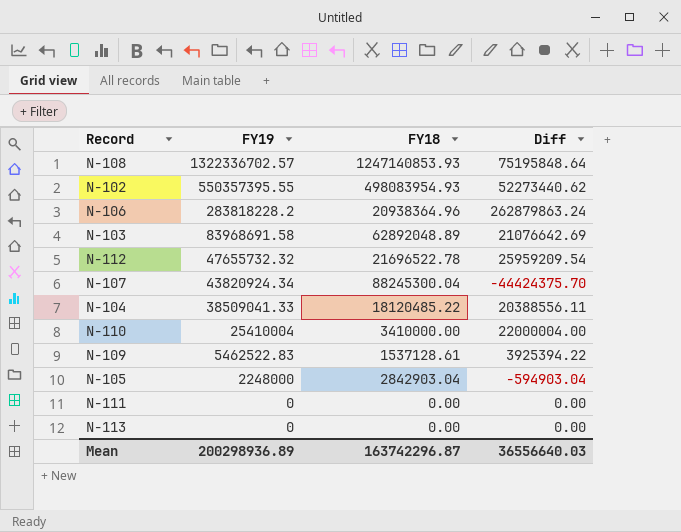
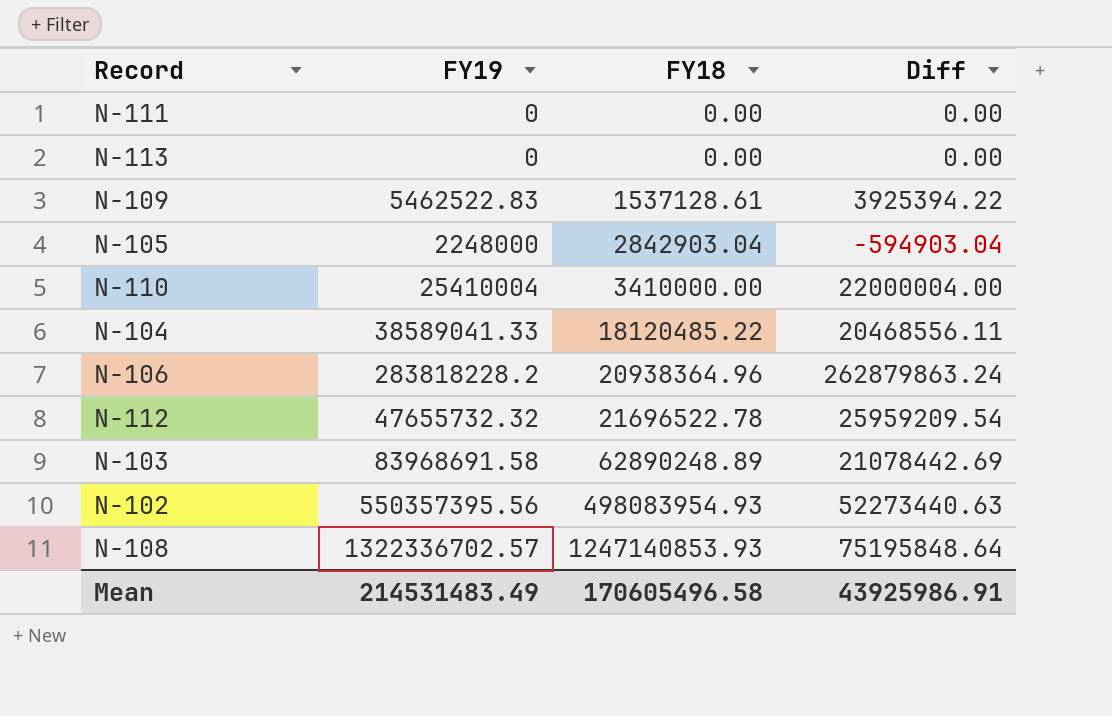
row order: FY19 descending -> FY18 ascending
row N-107: 43820924.34 | 88245300.04 | -44424375.70 -> none
N-104 | FY19: 38509041.33 -> 38589041.33
N-104 | Diff: 20388556.11 -> 20468556.11
N-103 | FY18: 62892048.89 -> 62890248.89
N-103 | Diff: 21076642.69 -> 21078442.69
N-102 | FY19: 550357395.55 -> 550357395.56
N-102 | Diff: 52273440.62 -> 52273440.63
Mean | FY19: 200298936.89 -> 214531483.49
Mean | FY18: 163742296.87 -> 170605496.58
Mean | Diff: 36556640.03 -> 43925986.91

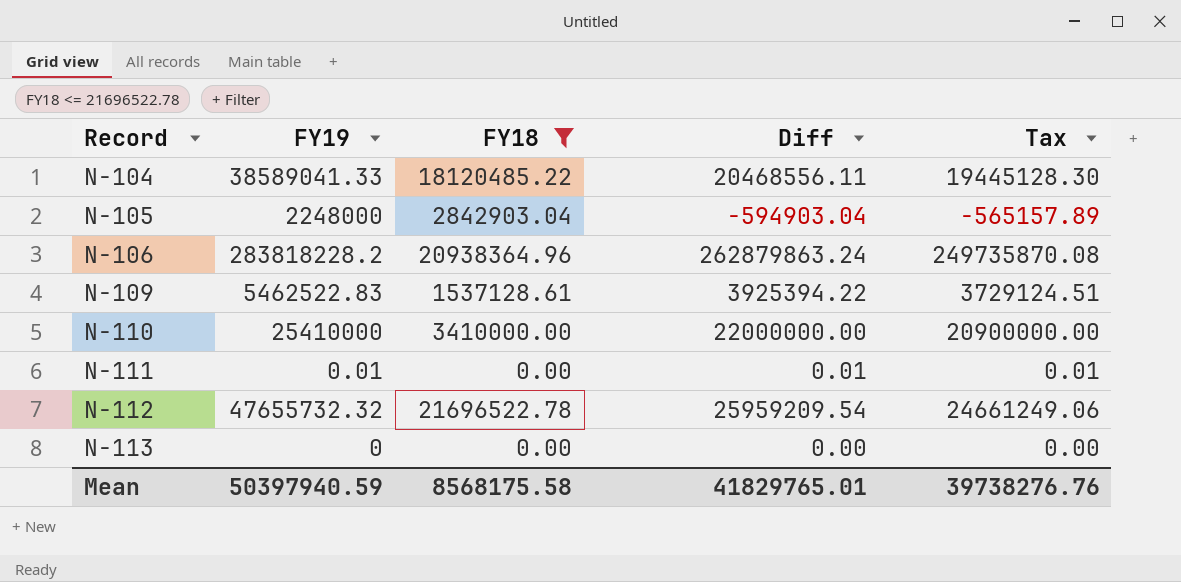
filter: none -> FY18 <= 21696522.78
row order: FY18 ascending -> Record ascending
column Tax | formula: none -> [Diff] * 0.95
N-110 | FY19: 25410004 -> 25410000
N-110 | Diff: 22000004.00 -> 22000000.00
N-111 | FY19: 0 -> 0.01
N-111 | Diff: 0.00 -> 0.01
Mean | FY19: 214531483.49 -> 50397940.59
Mean | FY18: 170605496.58 -> 8568175.58
Mean | Diff: 43925986.91 -> 41829765.01

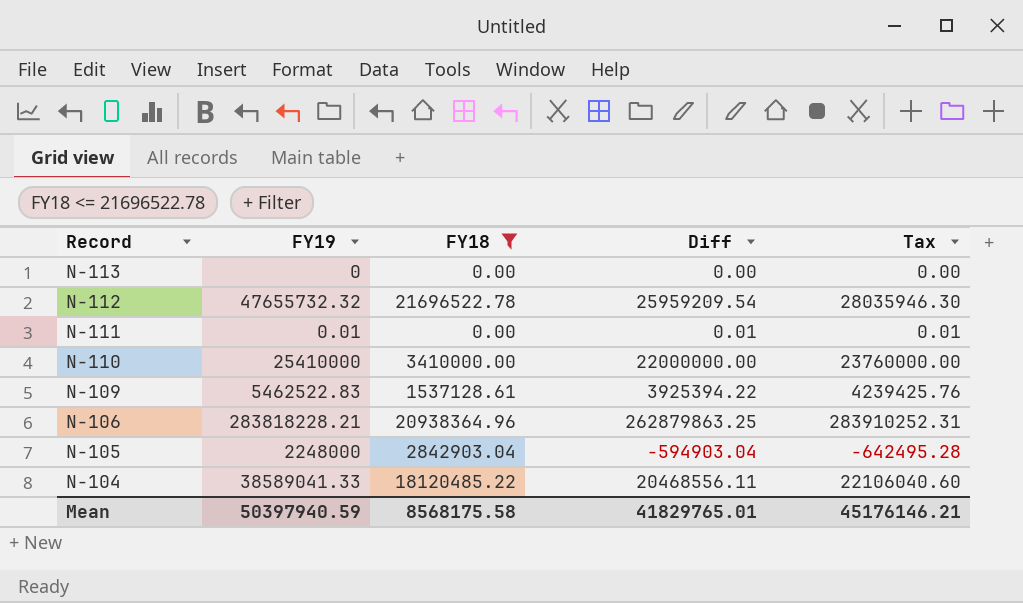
row order: Record ascending -> Record descending
column Tax | formula: [Diff] * 0.95 -> [Diff] * 1.08
N-106 | FY19: 283818228.2 -> 283818228.21
N-106 | Diff: 262879863.24 -> 262879863.25
Mean | Tax: 39738276.76 -> 45176146.21

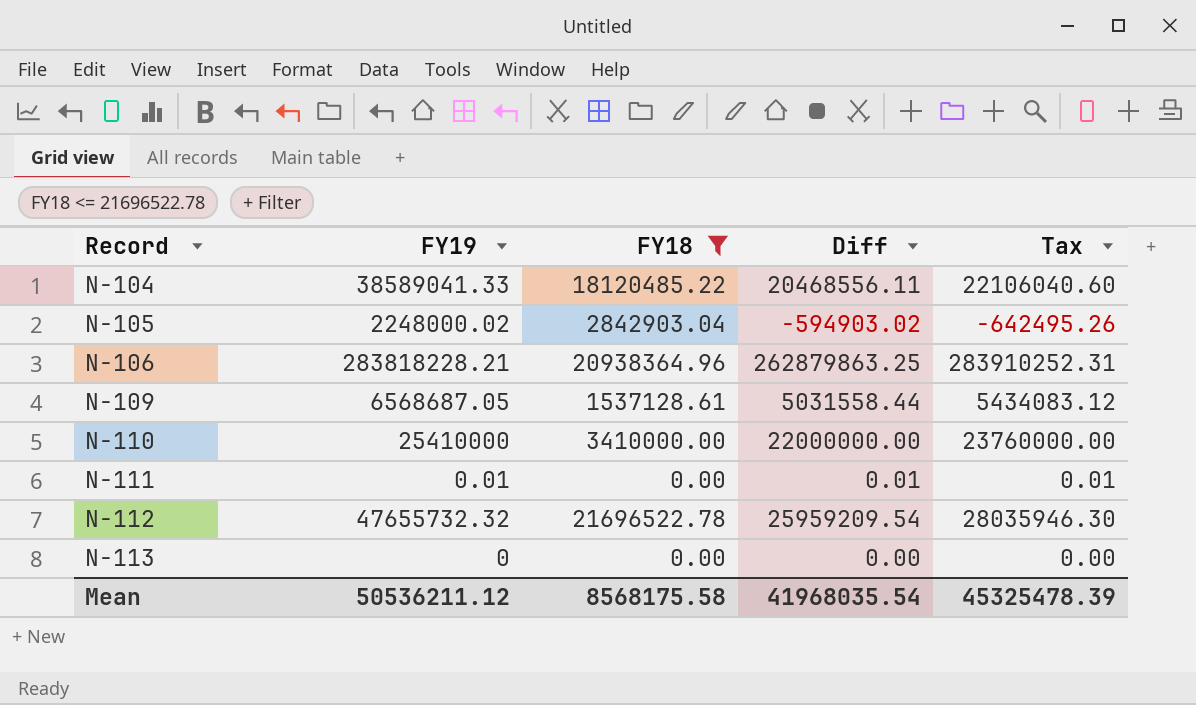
row order: Record descending -> Record ascending
N-105 | FY19: 2248000 -> 2248000.02
N-105 | Diff: -594903.04 -> -594903.02
N-105 | Tax: -642495.28 -> -642495.26
N-109 | FY19: 5462522.83 -> 6568687.05
N-109 | Diff: 3925394.22 -> 5031558.44
N-109 | Tax: 4239425.76 -> 5434083.12
Mean | FY19: 50397940.59 -> 50536211.12
Mean | Diff: 41829765.01 -> 41968035.54
Mean | Tax: 45176146.21 -> 45325478.39

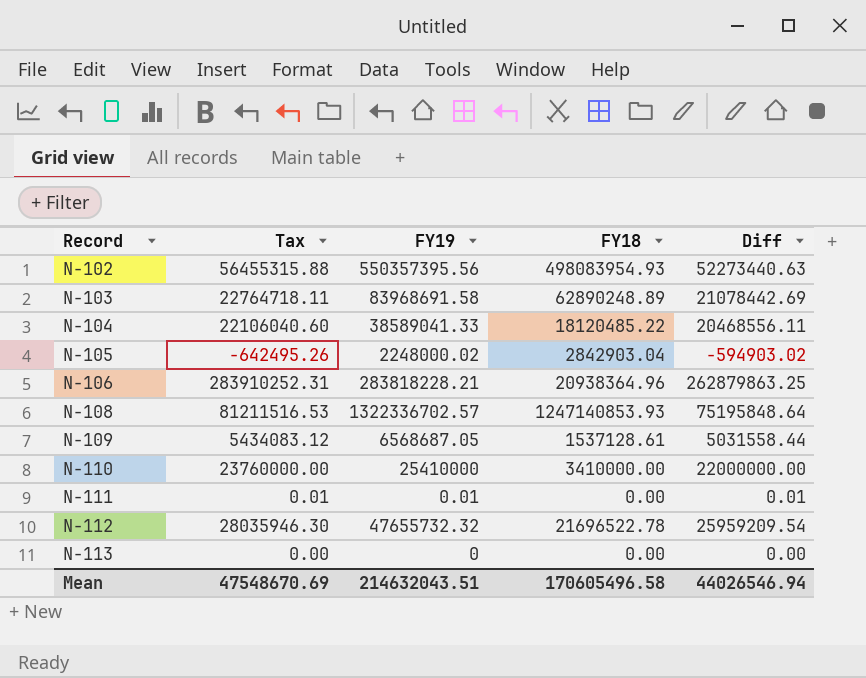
filter: FY18 <= 21696522.78 -> none
column Tax | position: 5 -> 2
Mean | Tax: 45325478.39 -> 47548670.69
Mean | FY19: 50536211.12 -> 214632043.51
Mean | FY18: 8568175.58 -> 170605496.58
Mean | Diff: 41968035.54 -> 44026546.94

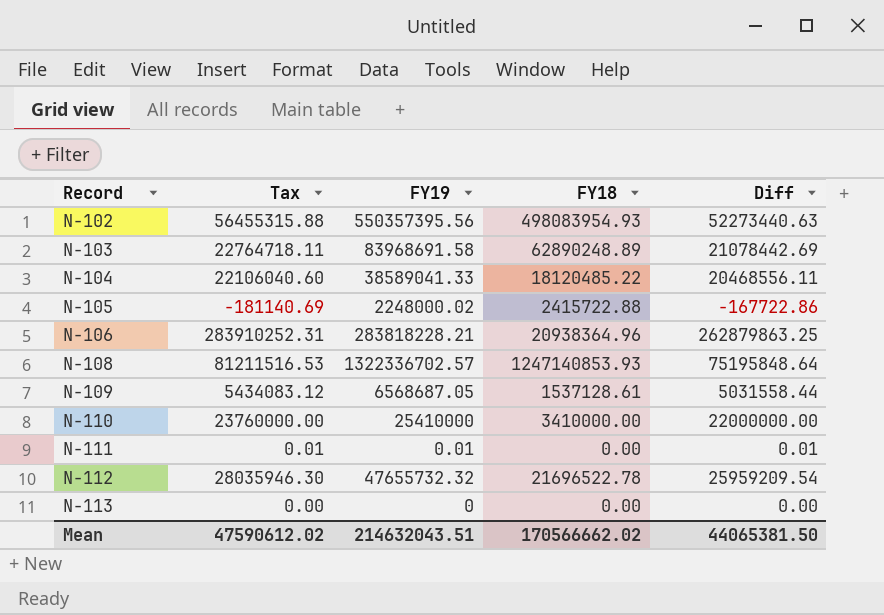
N-105 | Tax: -642495.26 -> -181140.69
N-105 | FY18: 2842903.04 -> 2415722.88
N-105 | Diff: -594903.02 -> -167722.86
Mean | Tax: 47548670.69 -> 47590612.02
Mean | FY18: 170605496.58 -> 170566662.02
Mean | Diff: 44026546.94 -> 44065381.50

